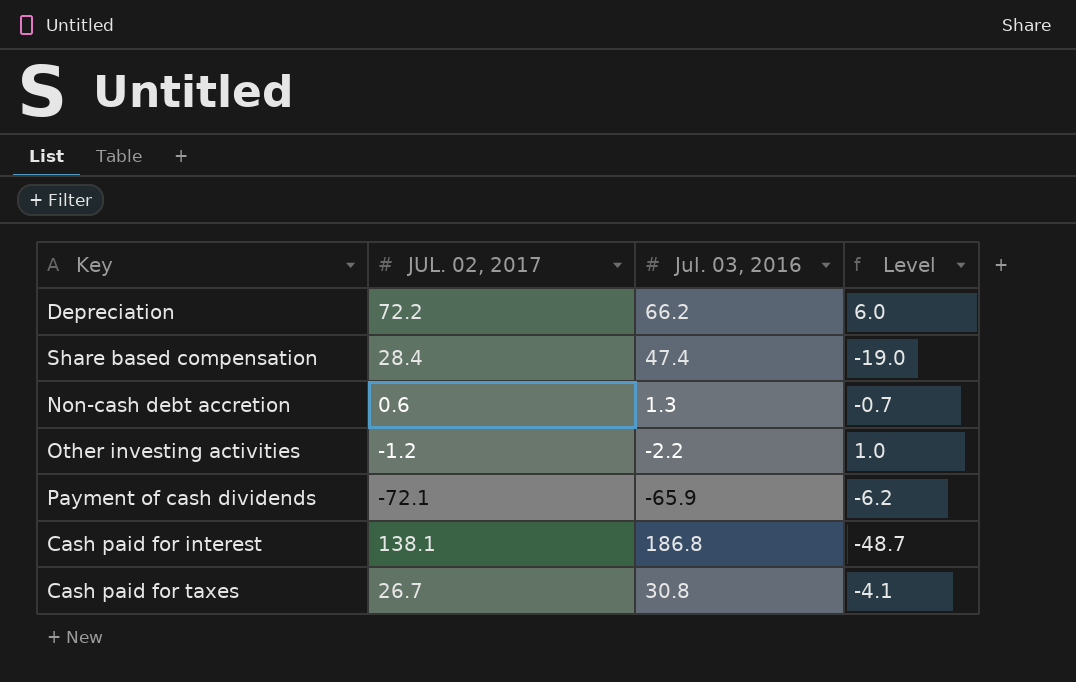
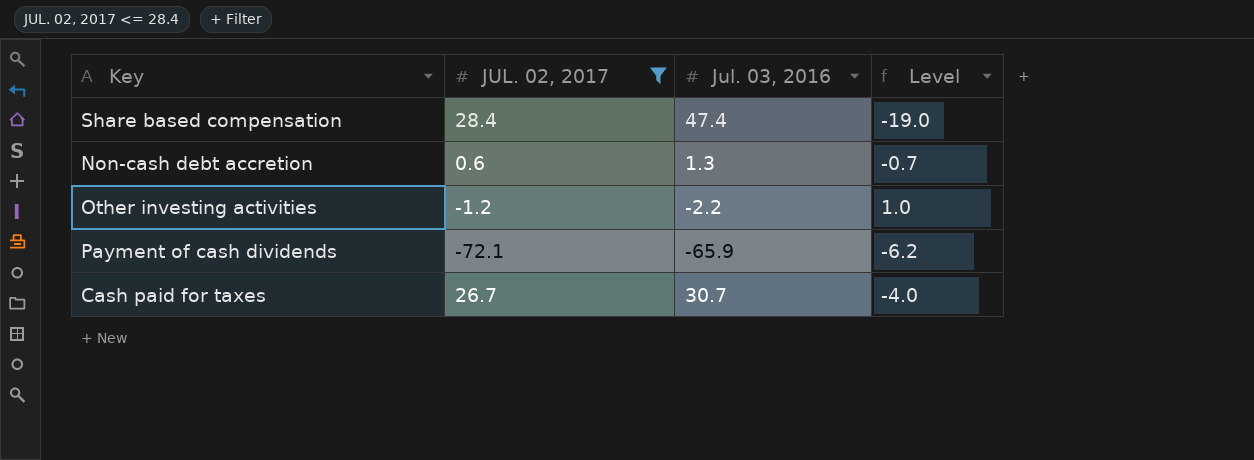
filter: none -> JUL. 02, 2017 <= 28.4
Cash paid for taxes | Jul. 03, 2016: 30.8 -> 30.7
Cash paid for taxes | Level: -4.1 -> -4.0

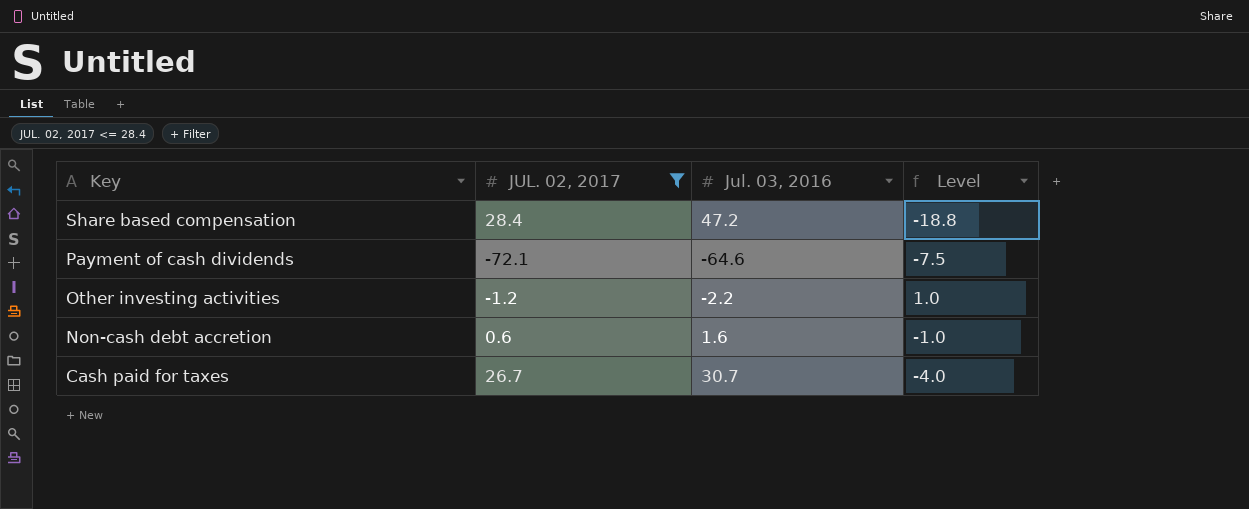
row order: none -> Key descending
Share based compensation | Jul. 03, 2016: 47.4 -> 47.2
Share based compensation | Level: -19.0 -> -18.8
Payment of cash dividends | Jul. 03, 2016: -65.9 -> -64.6
Payment of cash dividends | Level: -6.2 -> -7.5
Non-cash debt accretion | Jul. 03, 2016: 1.3 -> 1.6
Non-cash debt accretion | Level: -0.7 -> -1.0

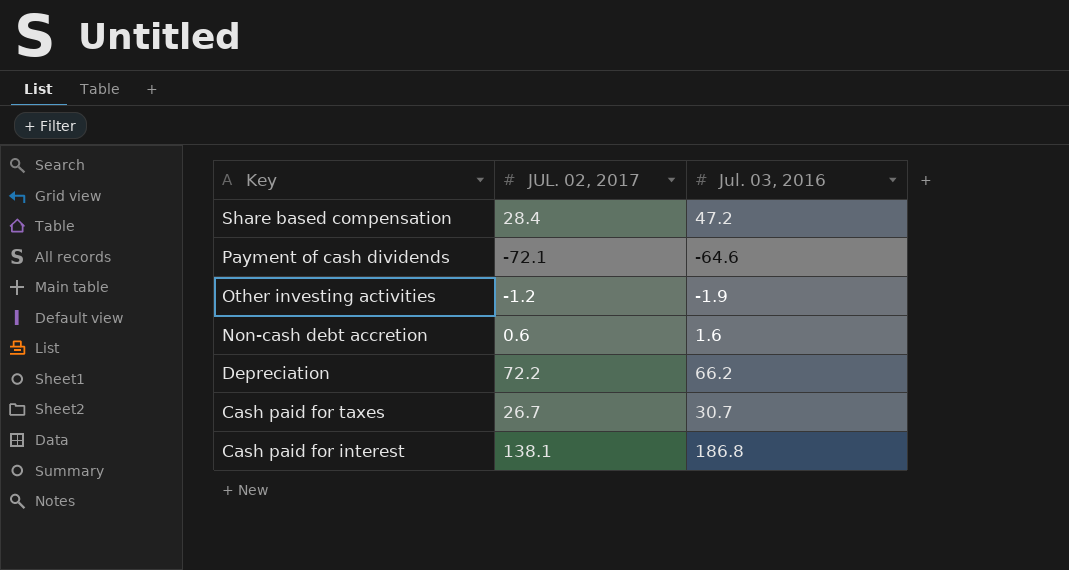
filter: JUL. 02, 2017 <= 28.4 -> none
column Level | formula: [JUL. 02, 2017] - [Jul. 03, 2016] -> none
Other investing activities | Jul. 03, 2016: -2.2 -> -1.9

